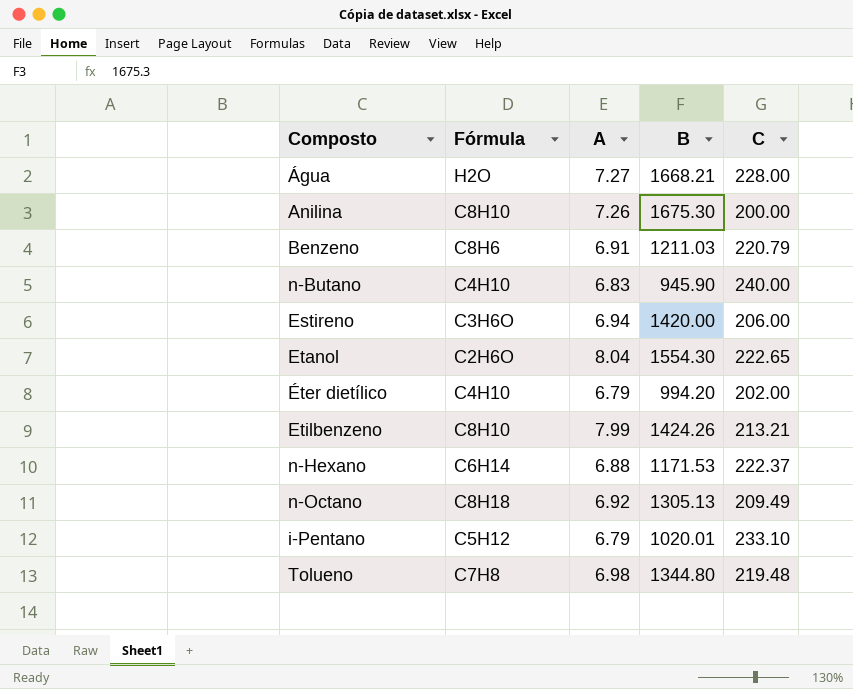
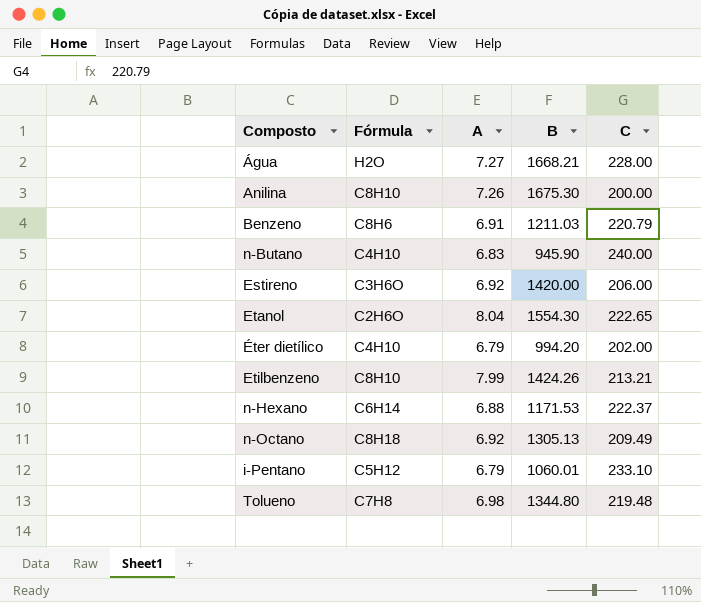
Estireno | A: 6.94 -> 6.92
i-Pentano | B: 1020.01 -> 1060.01

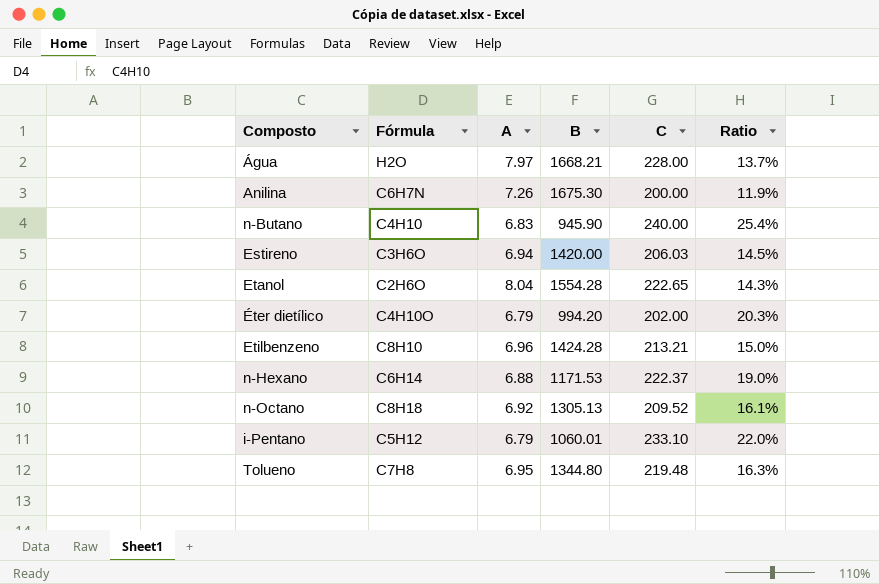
column Ratio | formula: none -> [C] / [B]
row Benzeno: C8H6 | 6.91 | 1211.03 | 220.79 -> none
Água | A: 7.27 -> 7.97
Anilina | Fórmula: C8H10 -> C6H7N
Estireno | A: 6.92 -> 6.94
Estireno | C: 206.00 -> 206.03
Etanol | B: 1554.30 -> 1554.28
Éter dietílico | Fórmula: C4H10 -> C4H10O
Etilbenzeno | A: 7.99 -> 6.96
Etilbenzeno | B: 1424.26 -> 1424.28
n-Octano | C: 209.49 -> 209.52
Tolueno | A: 6.98 -> 6.95

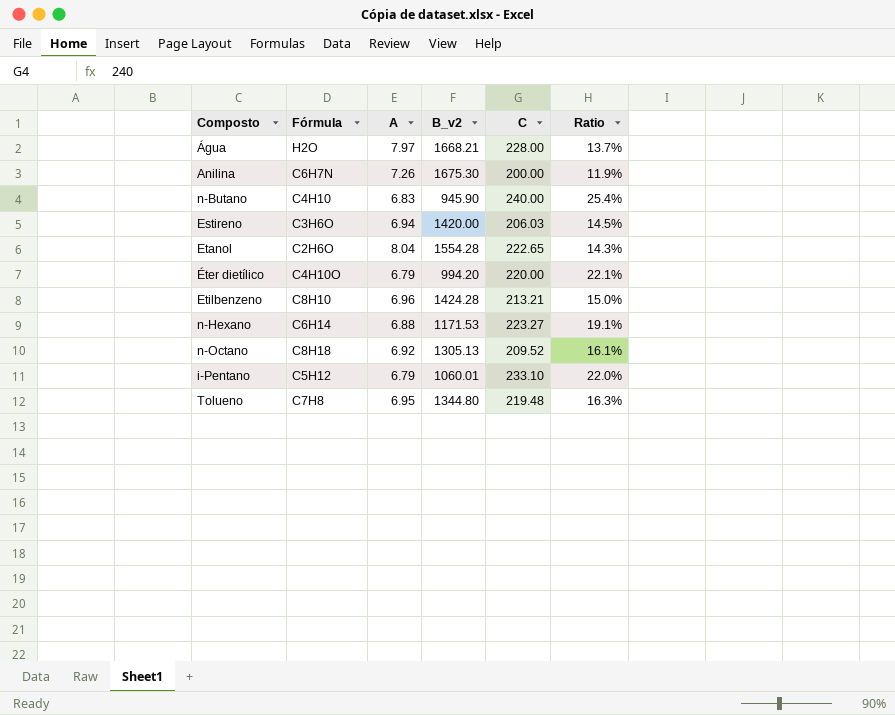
column name: B -> B_v2
Éter dietílico | C: 202.00 -> 220.00
Éter dietílico | Ratio: 20.3% -> 22.1%
n-Hexano | C: 222.37 -> 223.27
n-Hexano | Ratio: 19.0% -> 19.1%

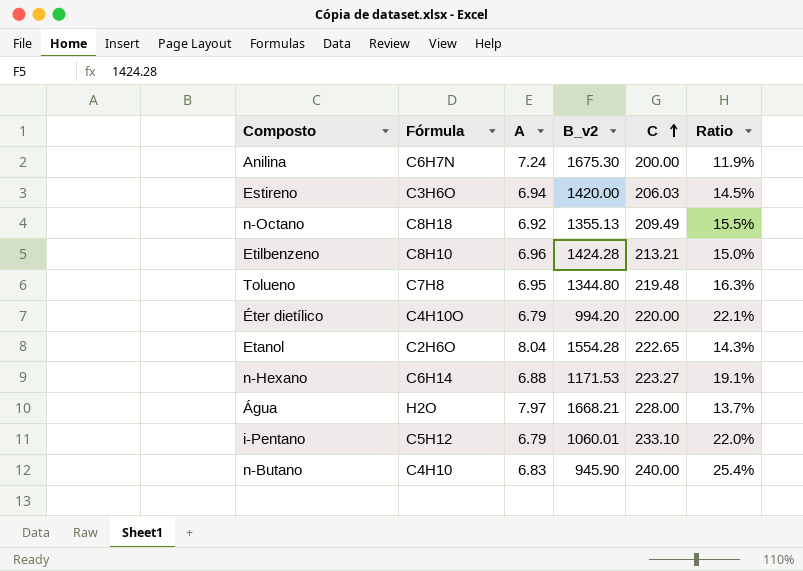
row order: none -> C ascending
Anilina | A: 7.26 -> 7.24
n-Octano | B_v2: 1305.13 -> 1355.13
n-Octano | C: 209.52 -> 209.49
n-Octano | Ratio: 16.1% -> 15.5%

